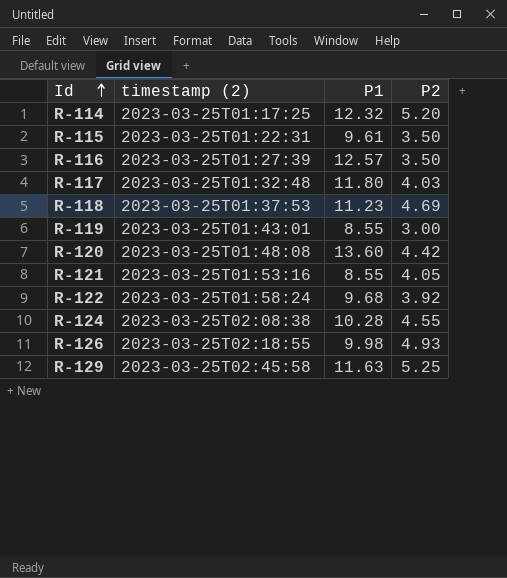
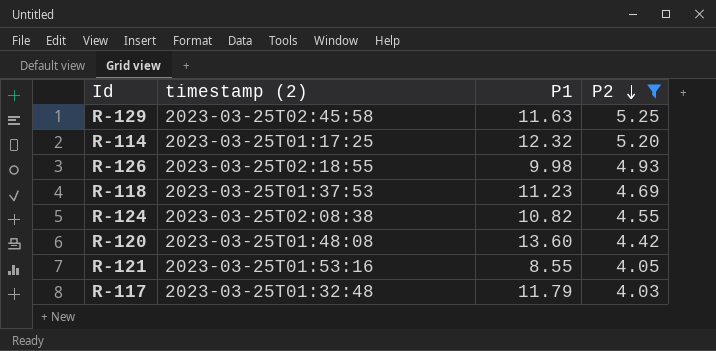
filter: none -> P2 >= 4.03
row order: Id ascending -> P2 descending
R-124 | P1: 10.28 -> 10.82
R-117 | P1: 11.80 -> 11.79

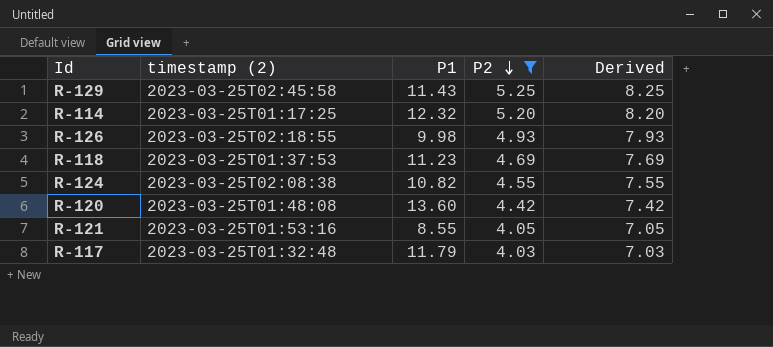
column Derived | formula: none -> [P2] + 3
R-129 | P1: 11.63 -> 11.43

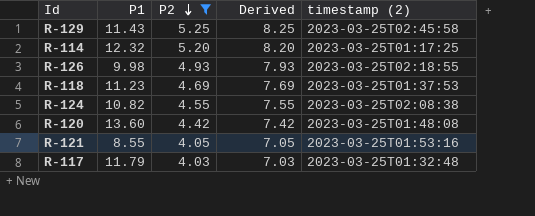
column timestamp (2) | position: 2 -> 5

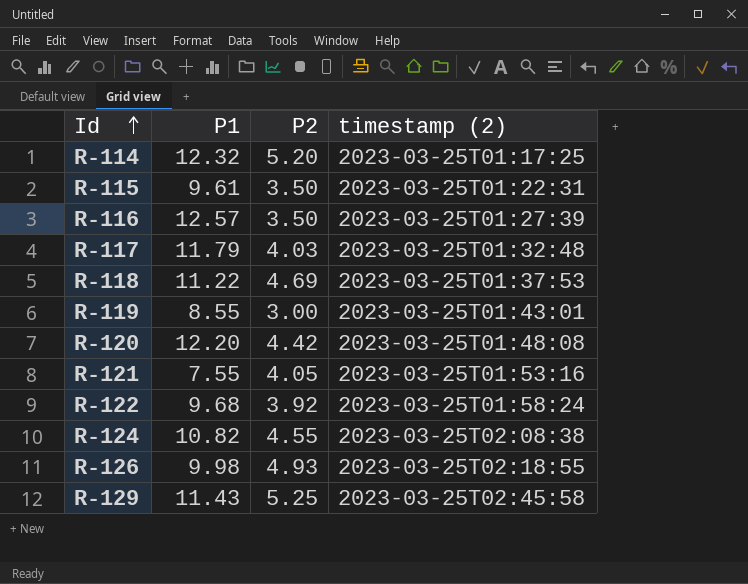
filter: P2 >= 4.03 -> none
row order: P2 descending -> Id ascending
column Derived | formula: [P2] + 3 -> none
R-118 | P1: 11.23 -> 11.22
R-120 | P1: 13.60 -> 12.20
R-121 | P1: 8.55 -> 7.55

